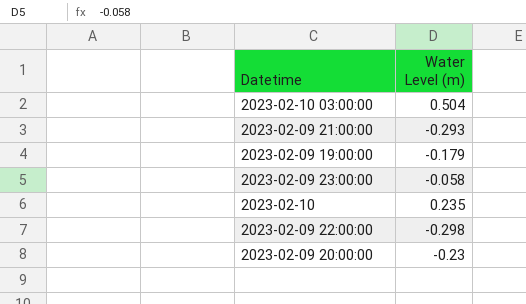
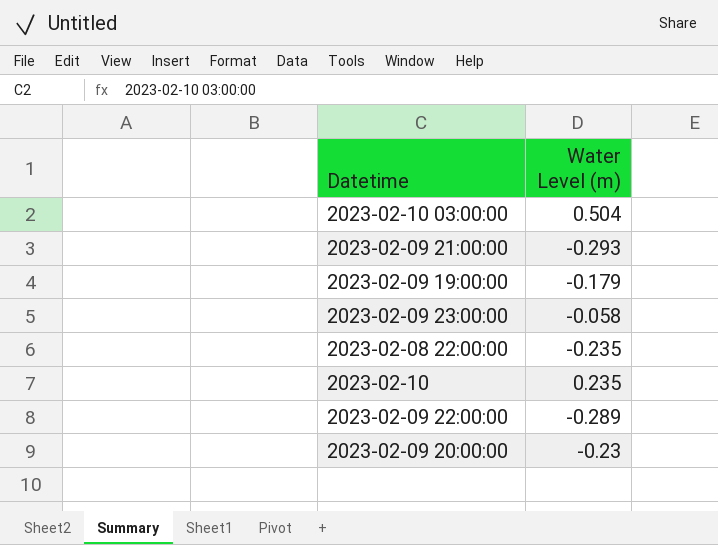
row 2023-02-08 22:00:00: none -> -0.235
2023-02-09 22:00:00 | Water Level (m): -0.298 -> -0.289

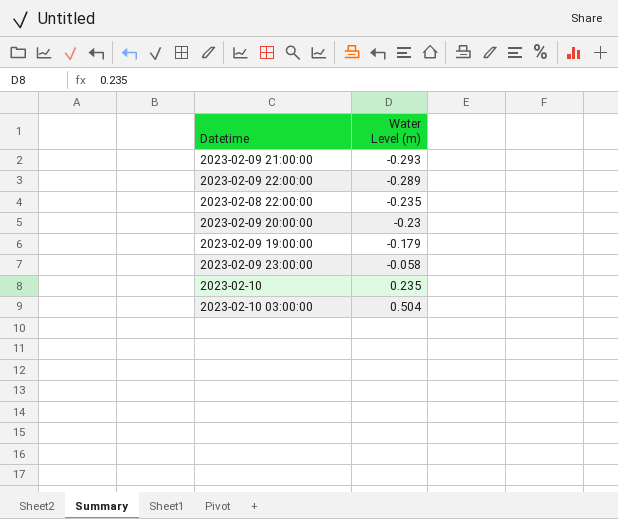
row order: none -> Water Level (m) ascending

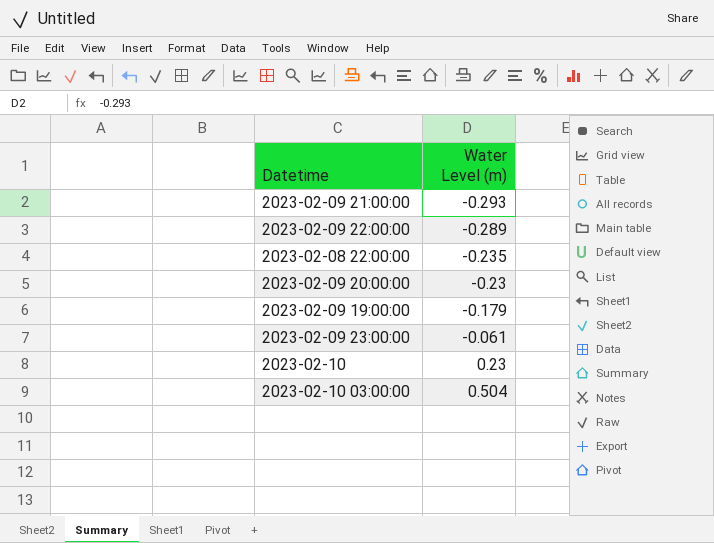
2023-02-09 23:00:00 | Water Level (m): -0.058 -> -0.061
2023-02-10 | Water Level (m): 0.235 -> 0.23

